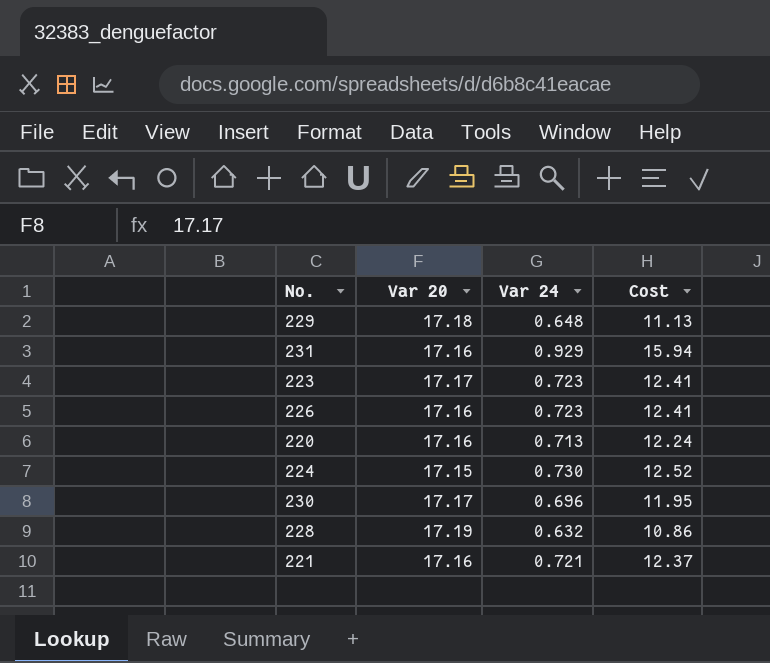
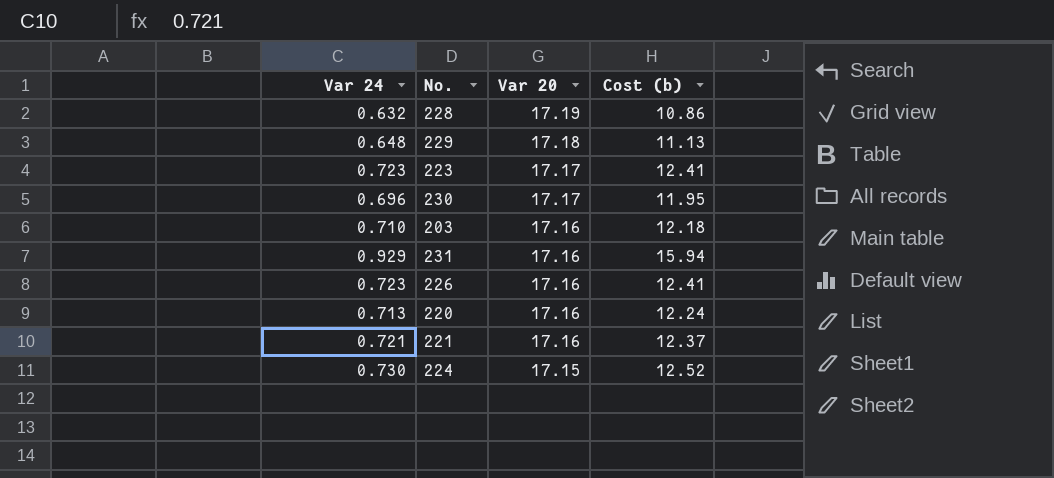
row order: none -> Var 20 descending
column Var 24 | position: 3 -> 1
column name: Cost -> Cost (b)
row 203: none -> 0.710 | 17.16 | 12.18

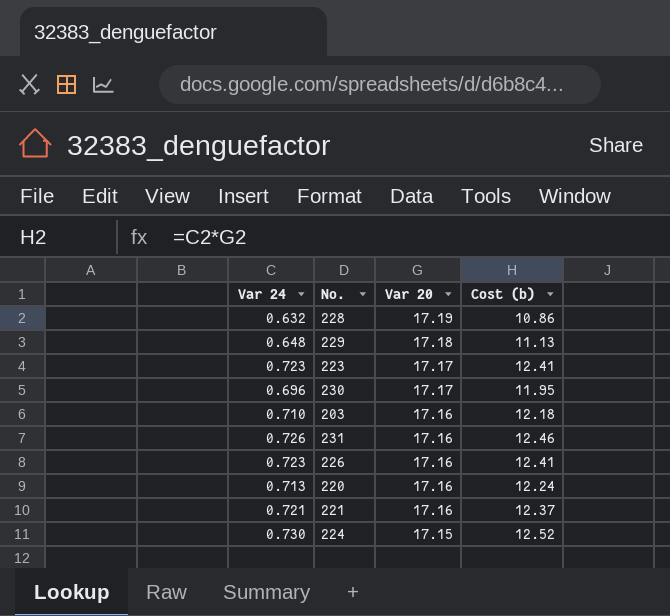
231 | Var 24: 0.929 -> 0.726
231 | Cost (b): 15.94 -> 12.46

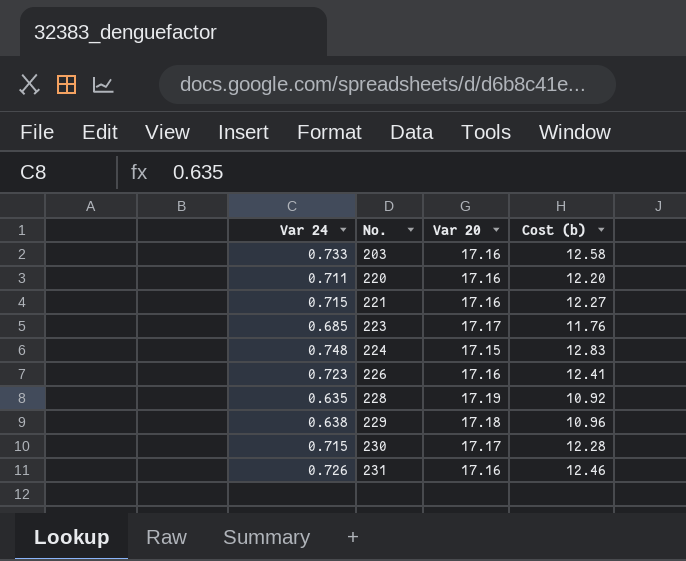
row order: Var 20 descending -> No. ascending
203 | Var 24: 0.710 -> 0.733
203 | Cost (b): 12.18 -> 12.58
220 | Var 24: 0.713 -> 0.711
220 | Cost (b): 12.24 -> 12.20
221 | Var 24: 0.721 -> 0.715
221 | Cost (b): 12.37 -> 12.27
223 | Var 24: 0.723 -> 0.685
223 | Cost (b): 12.41 -> 11.76
224 | Var 24: 0.730 -> 0.748
224 | Cost (b): 12.52 -> 12.83
228 | Var 24: 0.632 -> 0.635
228 | Cost (b): 10.86 -> 10.92
229 | Var 24: 0.648 -> 0.638
229 | Cost (b): 11.13 -> 10.96
230 | Var 24: 0.696 -> 0.715
230 | Cost (b): 11.95 -> 12.28

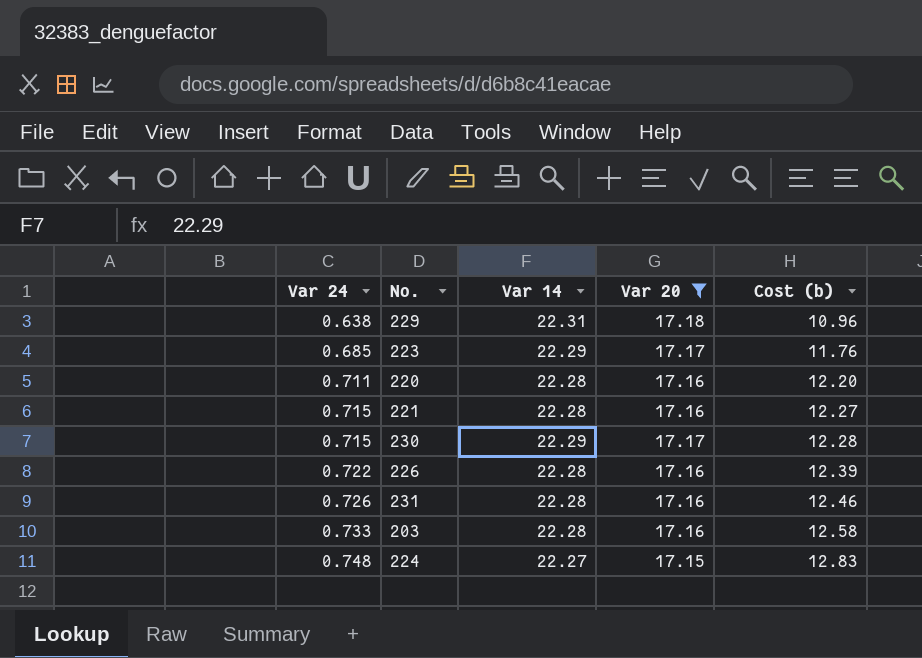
filter: none -> Var 20 != 17.19
row order: No. ascending -> Var 24 ascending
column Var 14 | position: none -> 3
226 | Var 24: 0.723 -> 0.722
226 | Cost (b): 12.41 -> 12.39

